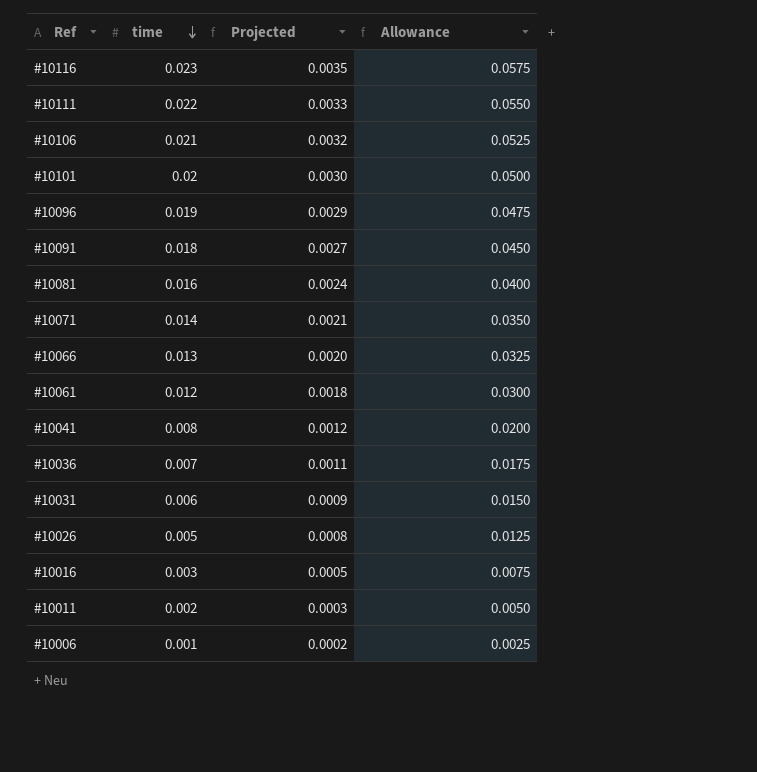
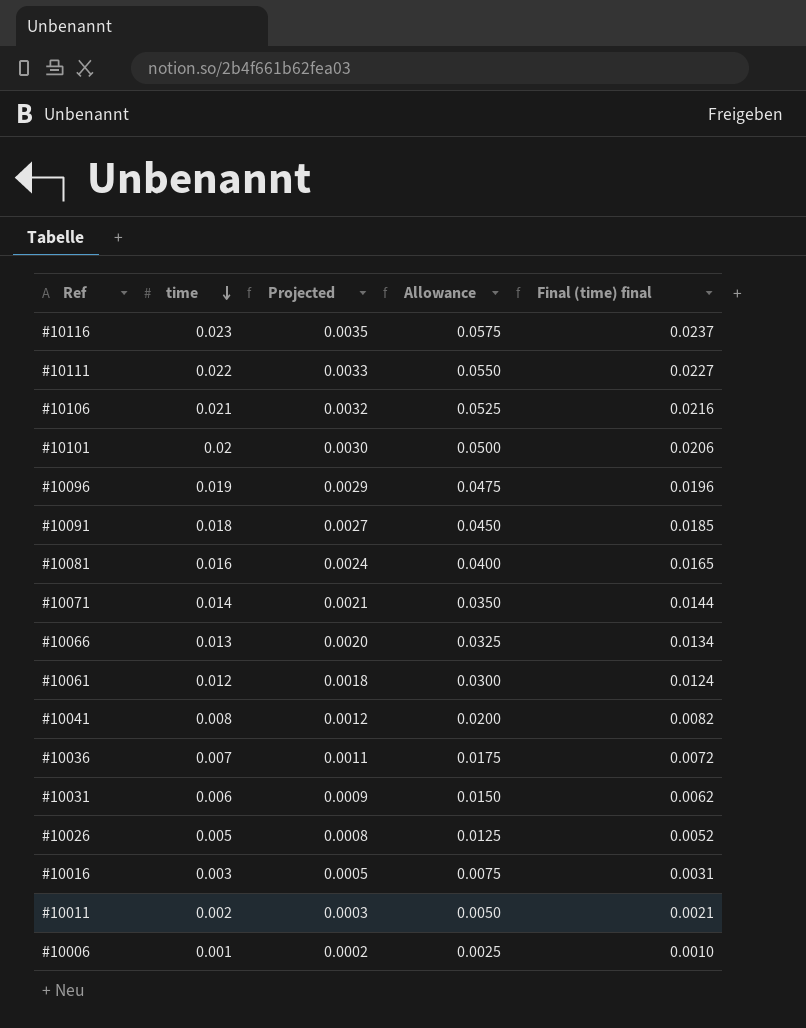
column Final (time) final | formula: none -> [time] * 1.03

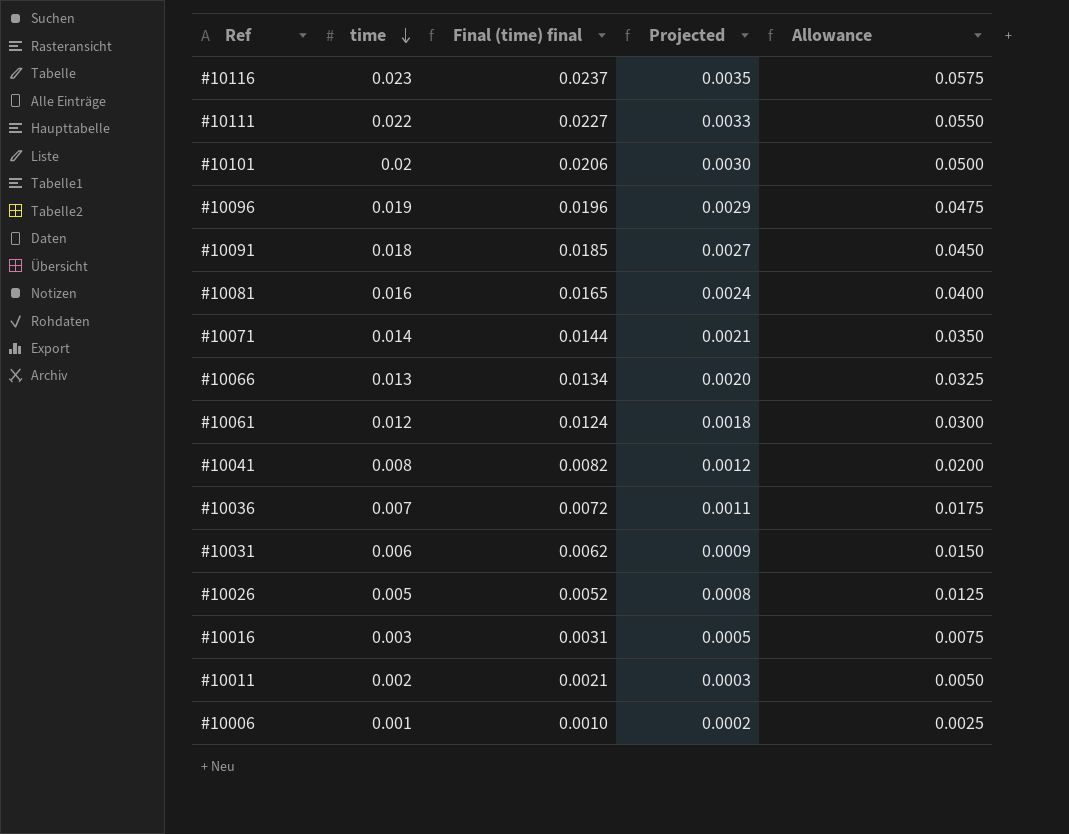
column Final (time) final | position: 5 -> 3
row #10106: 0.021 | 0.0032 | 0.0525 | 0.0216 -> none

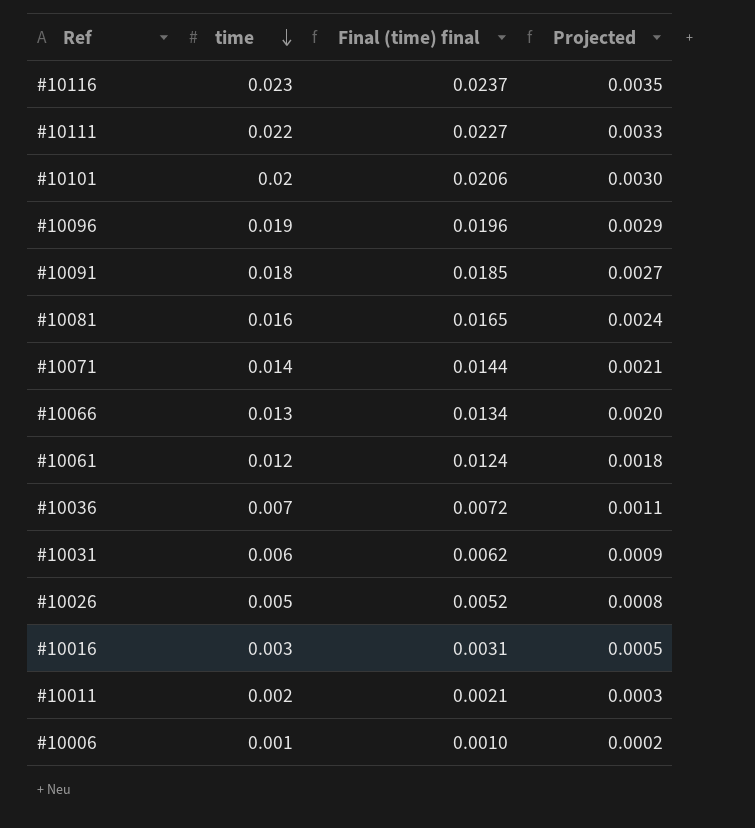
column Allowance | formula: [time] * 2.5 -> none
row #10041: 0.008 | 0.0082 | 0.0012 | 0.0200 -> none

